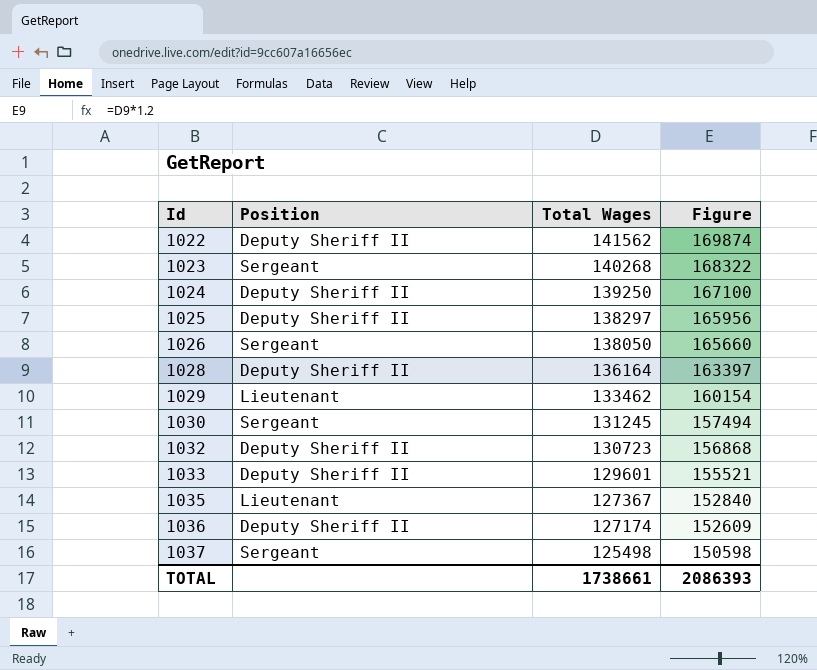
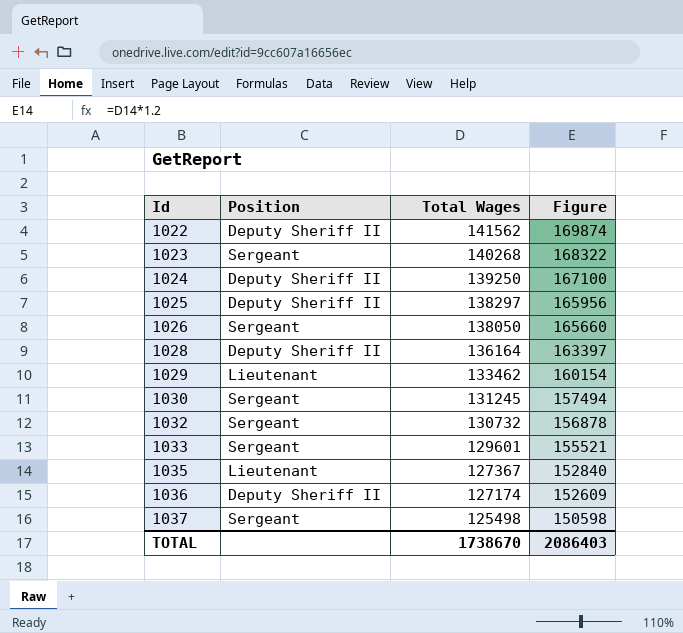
1032 | Position: Deputy Sheriff II -> Sergeant
1032 | Total Wages: 130723 -> 130732
1032 | Figure: 156868 -> 156878
1033 | Position: Deputy Sheriff II -> Sergeant
TOTAL | Total Wages: 1738661 -> 1738670
TOTAL | Figure: 2086393 -> 2086403

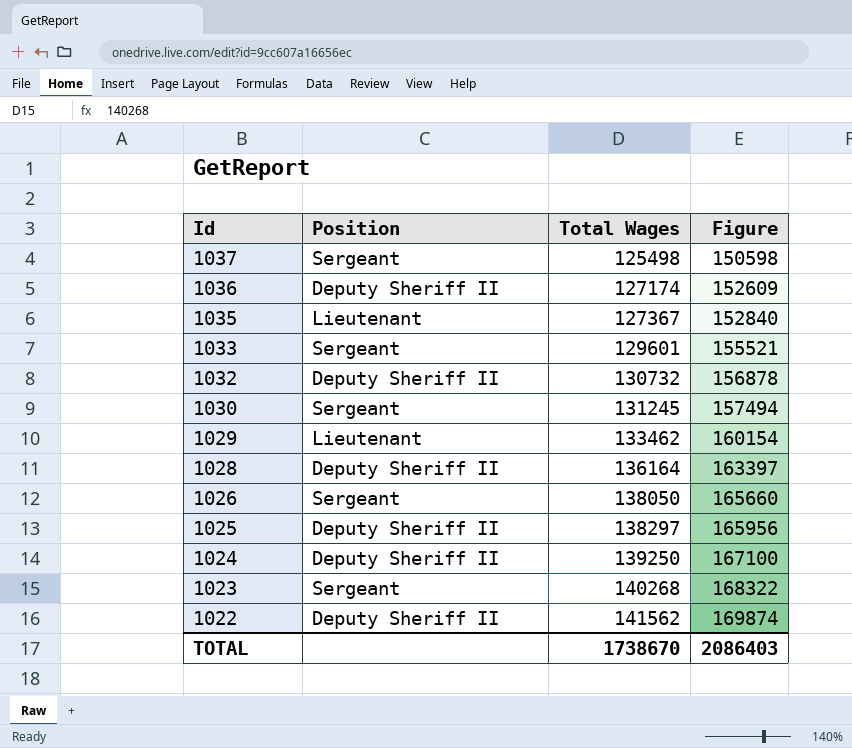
row order: Id ascending -> Id descending
1032 | Position: Sergeant -> Deputy Sheriff II

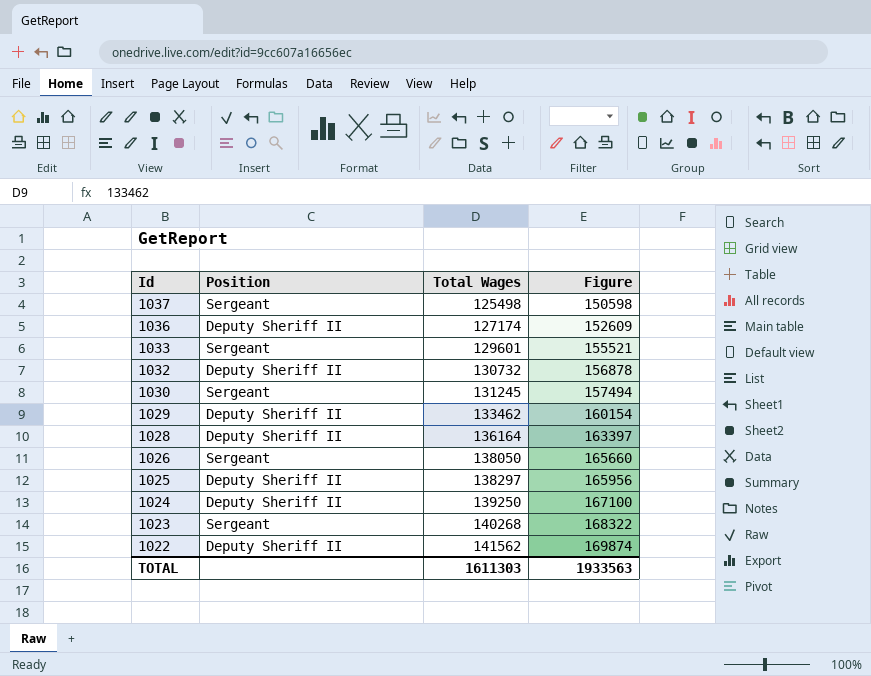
row 1035: Lieutenant | 127367 | 152840 -> none
1029 | Position: Lieutenant -> Deputy Sheriff II
TOTAL | Total Wages: 1738670 -> 1611303
TOTAL | Figure: 2086403 -> 1933563

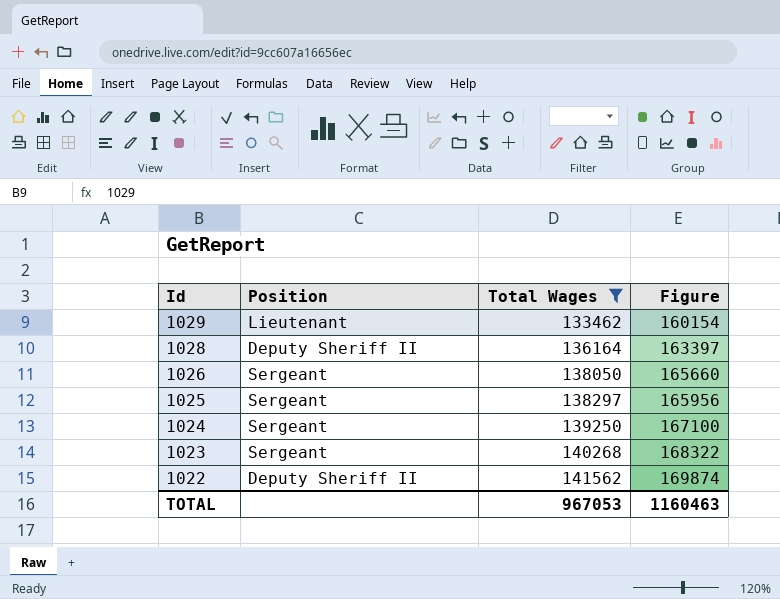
filter: none -> Total Wages >= 133462
1029 | Position: Deputy Sheriff II -> Lieutenant
1025 | Position: Deputy Sheriff II -> Sergeant
1024 | Position: Deputy Sheriff II -> Sergeant
TOTAL | Total Wages: 1611303 -> 967053
TOTAL | Figure: 1933563 -> 1160463

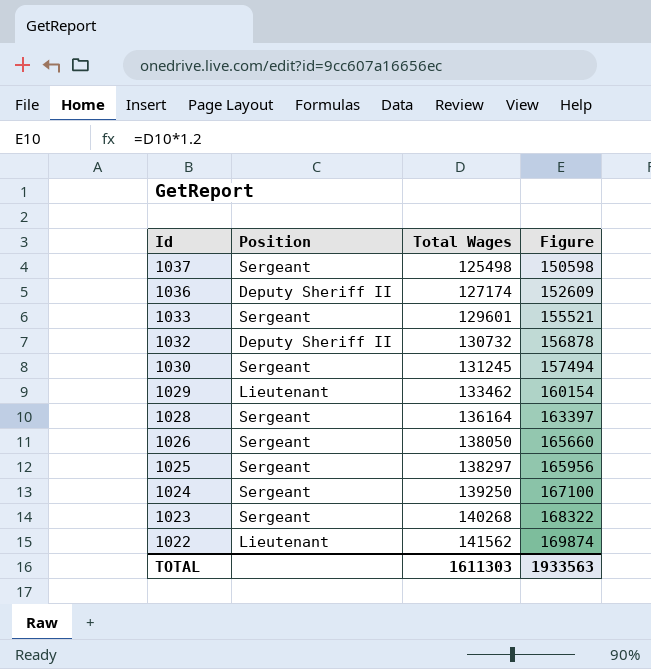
filter: Total Wages >= 133462 -> none
1028 | Position: Deputy Sheriff II -> Sergeant
1022 | Position: Deputy Sheriff II -> Lieutenant
TOTAL | Total Wages: 967053 -> 1611303
TOTAL | Figure: 1160463 -> 1933563

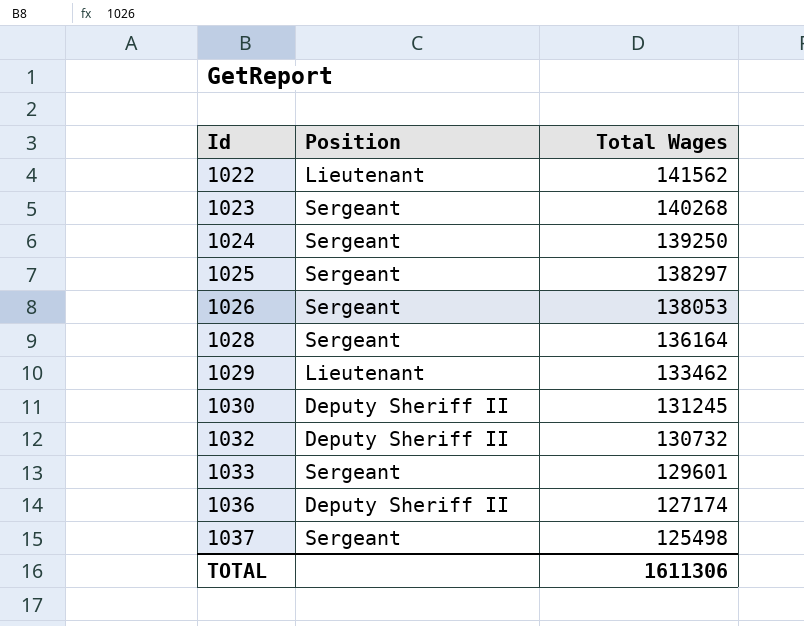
row order: Id descending -> Id ascending
column Figure | formula: [Total Wages] * 1.2 -> none
1026 | Total Wages: 138050 -> 138053
1030 | Position: Sergeant -> Deputy Sheriff II
TOTAL | Total Wages: 1611303 -> 1611306

